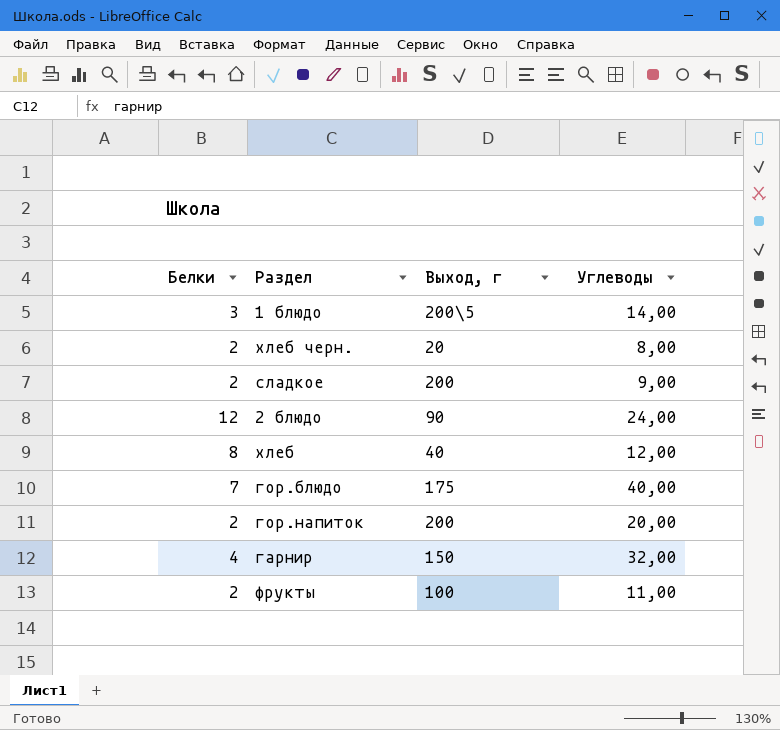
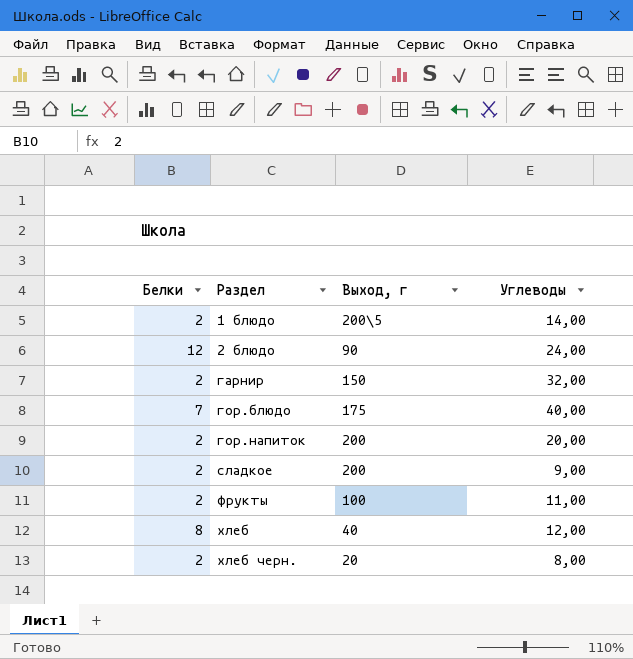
row order: none -> Раздел ascending
1 блюдо | Белки: 3 -> 2
гарнир | Белки: 4 -> 2

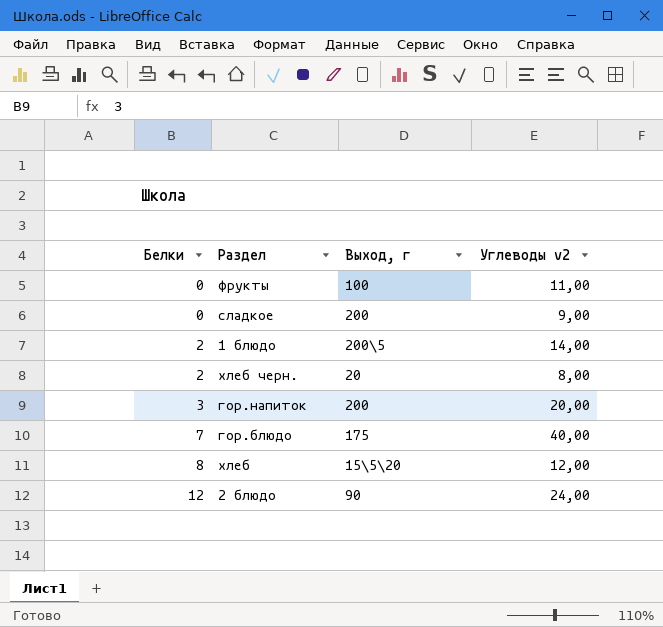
row order: Раздел ascending -> Белки ascending
column name: Углеводы -> Углеводы v2
row гарнир: 2 | 150 | 32,00 -> none
фрукты | Белки: 2 -> 0
сладкое | Белки: 2 -> 0
гор.напиток | Белки: 2 -> 3
хлеб | Выход, г: 40 -> 15\5\20

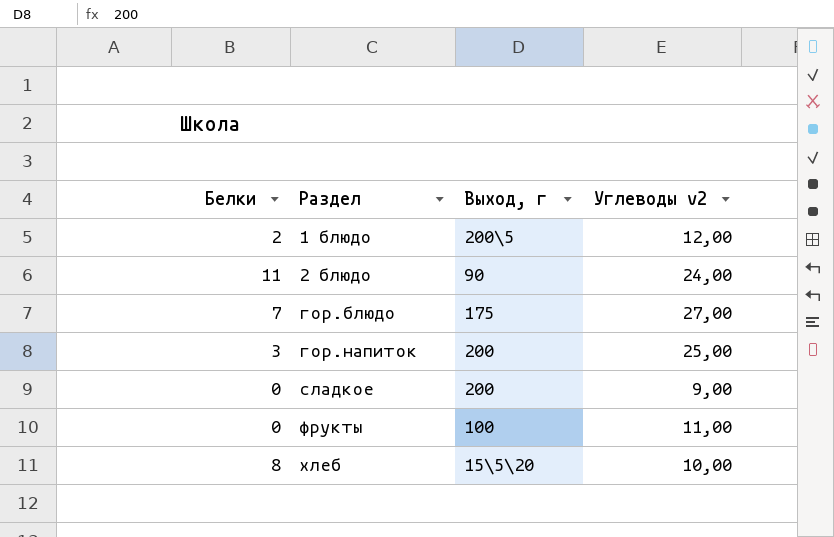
row order: Белки ascending -> Раздел ascending
row хлеб черн.: 2 | 20 | 8,00 -> none
1 блюдо | Углеводы v2: 14,00 -> 12,00
2 блюдо | Белки: 12 -> 11
гор.блюдо | Углеводы v2: 40,00 -> 27,00
гор.напиток | Углеводы v2: 20,00 -> 25,00
хлеб | Углеводы v2: 12,00 -> 10,00

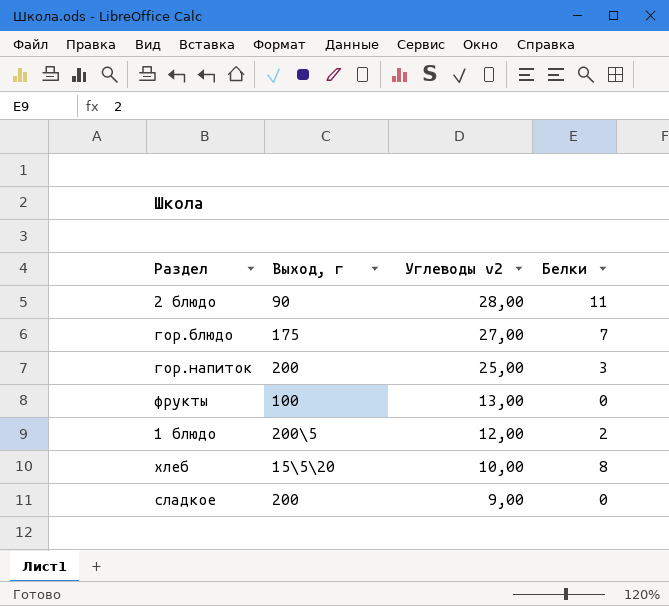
row order: Раздел ascending -> Углеводы v2 descending
column Белки | position: 1 -> 4
2 блюдо | Углеводы v2: 24,00 -> 28,00
фрукты | Углеводы v2: 11,00 -> 13,00

